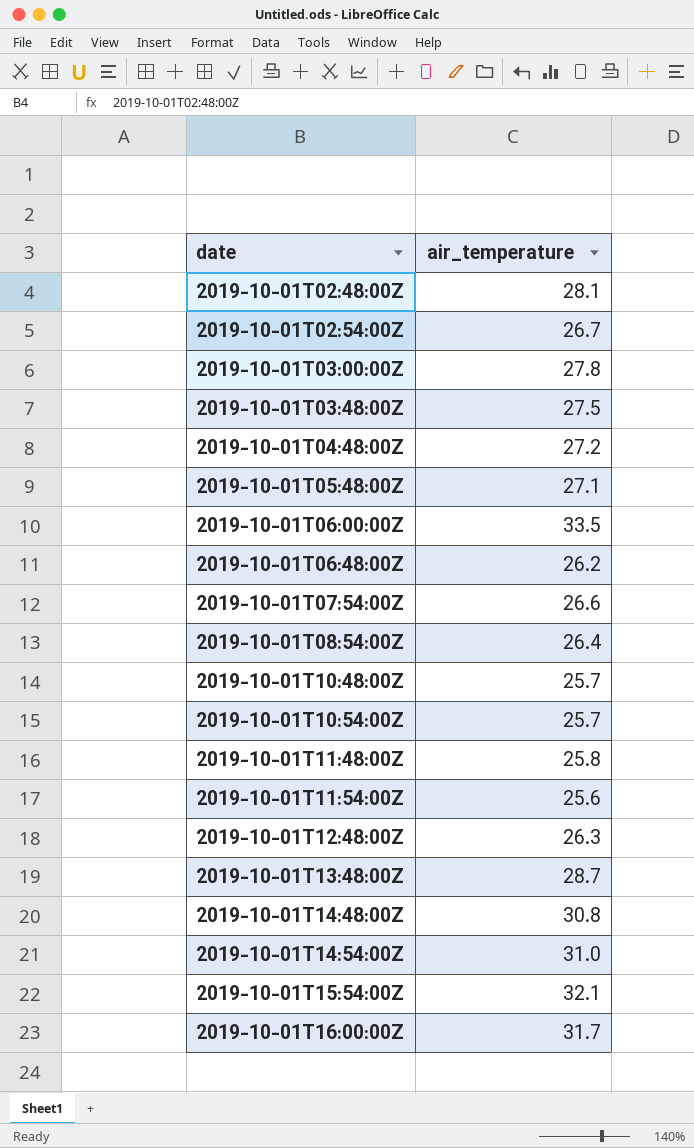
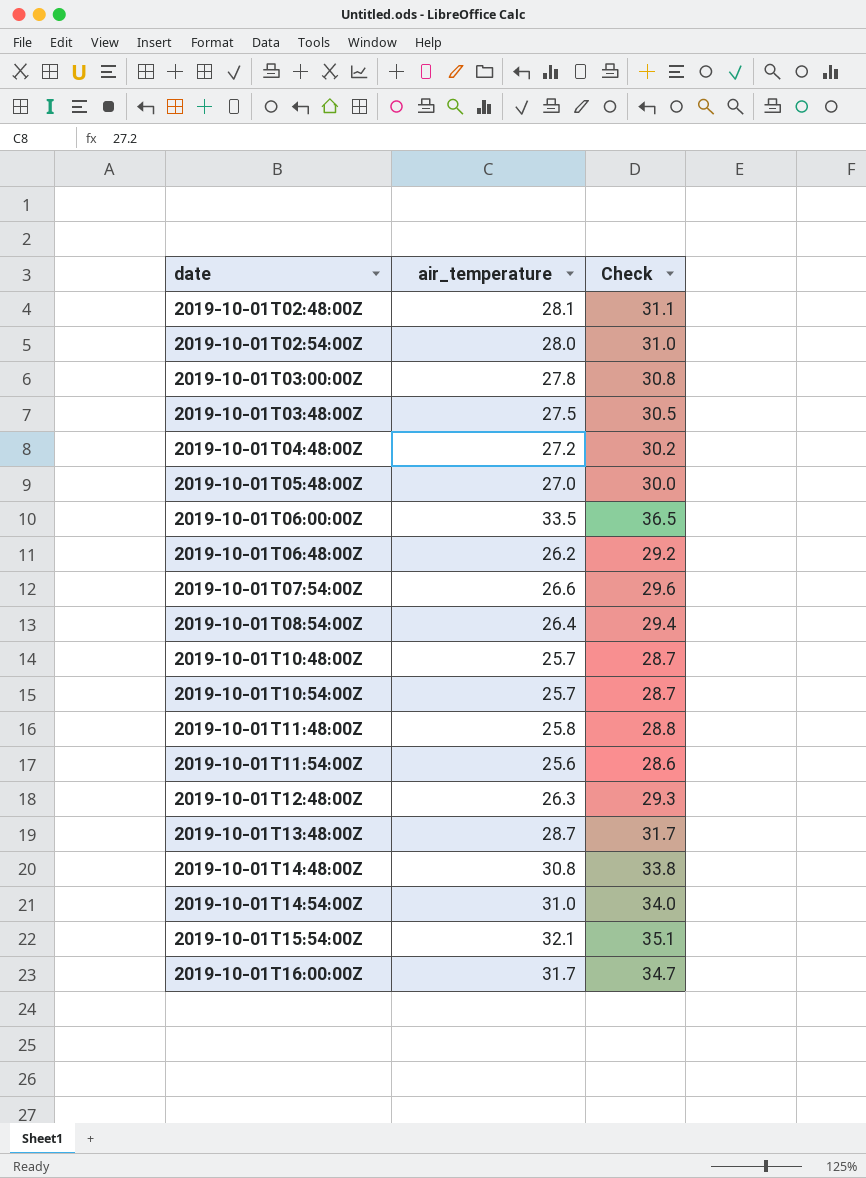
column Check | formula: none -> [air_temperature] + 3
2019-10-01T02:54:00Z | air_temperature: 26.7 -> 28.0
2019-10-01T05:48:00Z | air_temperature: 27.1 -> 27.0

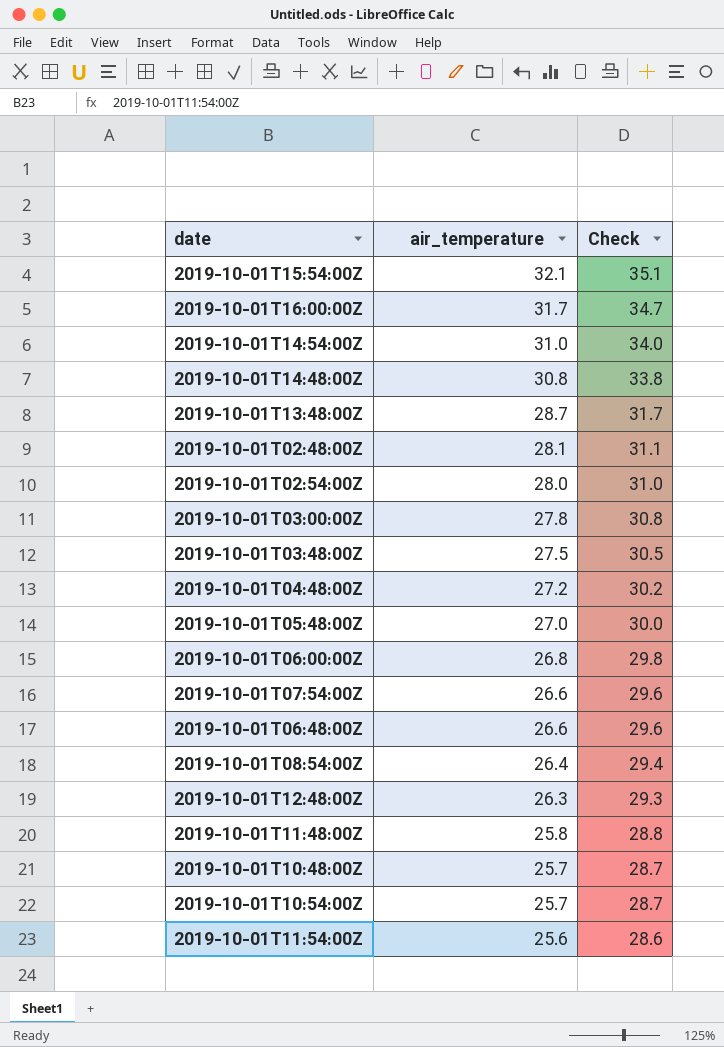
row order: date ascending -> air_temperature descending
2019-10-01T06:00:00Z | air_temperature: 33.5 -> 26.8
2019-10-01T06:00:00Z | Check: 36.5 -> 29.8
2019-10-01T06:48:00Z | air_temperature: 26.2 -> 26.6
2019-10-01T06:48:00Z | Check: 29.2 -> 29.6

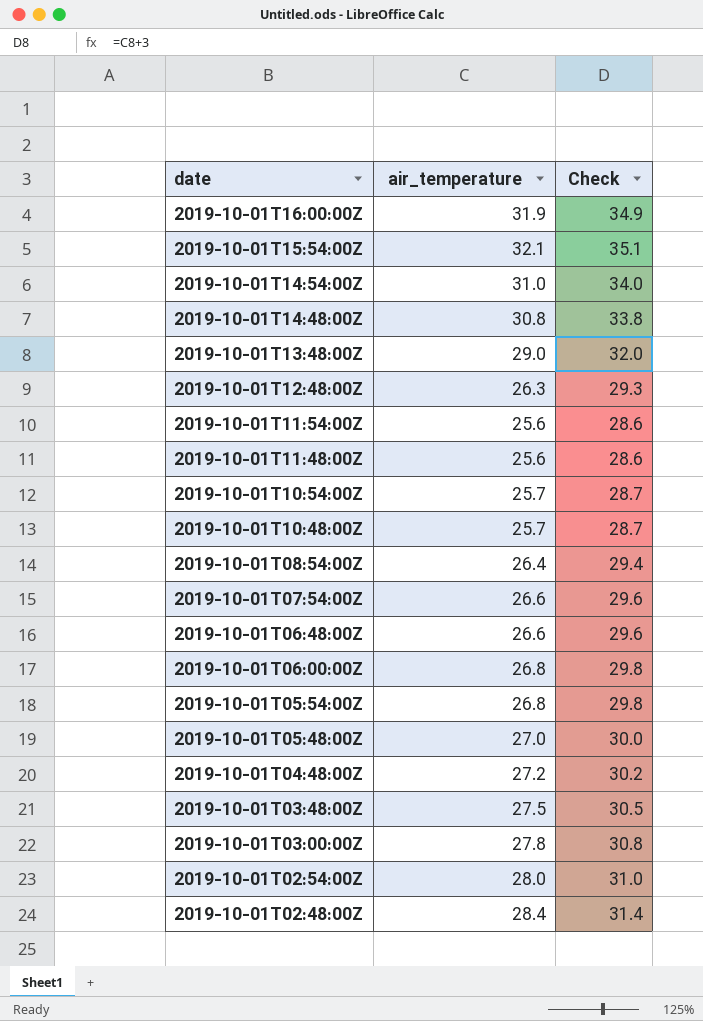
row order: air_temperature descending -> date descending
2019-10-01T16:00:00Z | air_temperature: 31.7 -> 31.9
2019-10-01T16:00:00Z | Check: 34.7 -> 34.9
2019-10-01T13:48:00Z | air_temperature: 28.7 -> 29.0
2019-10-01T13:48:00Z | Check: 31.7 -> 32.0
2019-10-01T11:48:00Z | air_temperature: 25.8 -> 25.6
2019-10-01T11:48:00Z | Check: 28.8 -> 28.6
row 2019-10-01T05:54:00Z: none -> 26.8 | 29.8
2019-10-01T02:48:00Z | air_temperature: 28.1 -> 28.4
2019-10-01T02:48:00Z | Check: 31.1 -> 31.4

